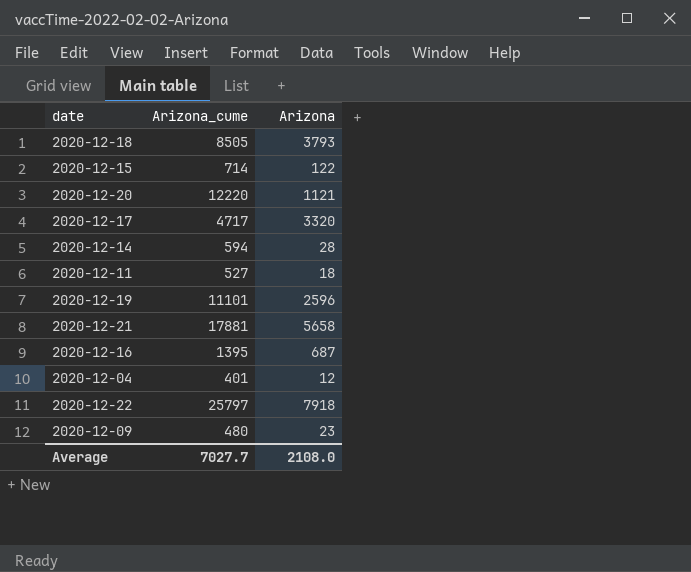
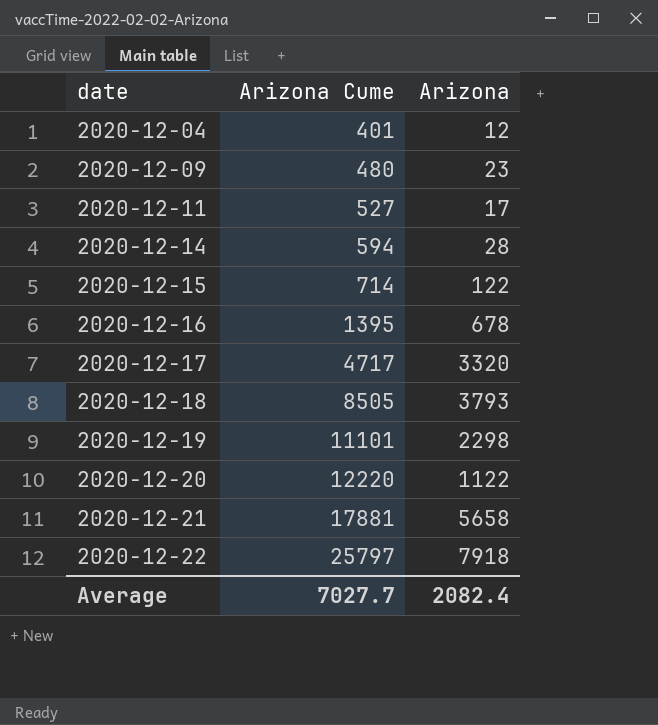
row order: none -> date ascending
column name: Arizona_cume -> Arizona Cume
2020-12-11 | Arizona: 18 -> 17
2020-12-16 | Arizona: 687 -> 678
2020-12-19 | Arizona: 2596 -> 2298
2020-12-20 | Arizona: 1121 -> 1122
Average | Arizona: 2108.0 -> 2082.4

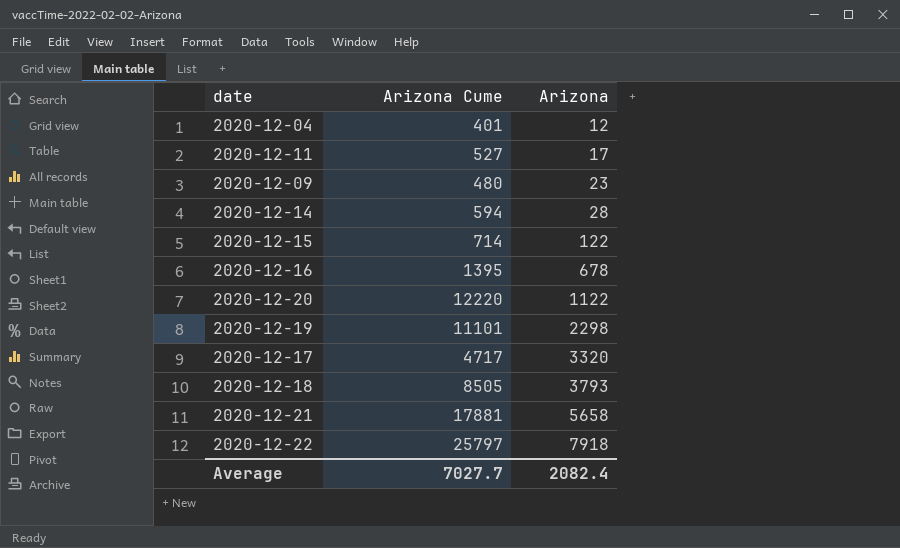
row order: date ascending -> Arizona ascending

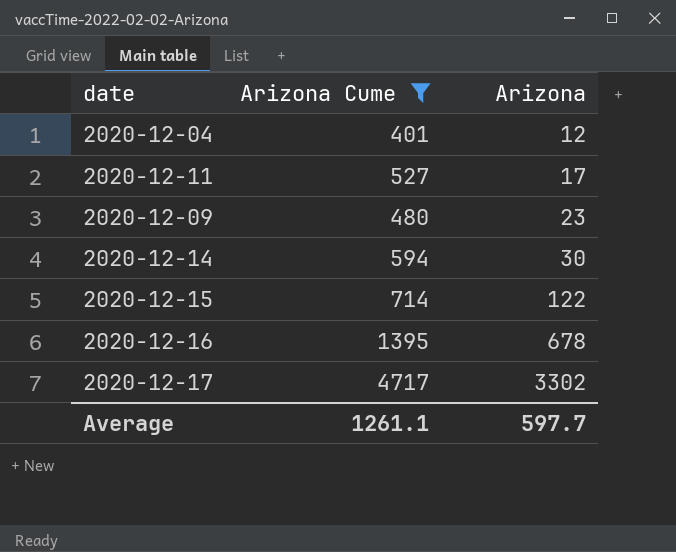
filter: none -> Arizona Cume <= 4717
2020-12-14 | Arizona: 28 -> 30
2020-12-17 | Arizona: 3320 -> 3302
Average | Arizona Cume: 7027.7 -> 1261.1
Average | Arizona: 2082.4 -> 597.7

